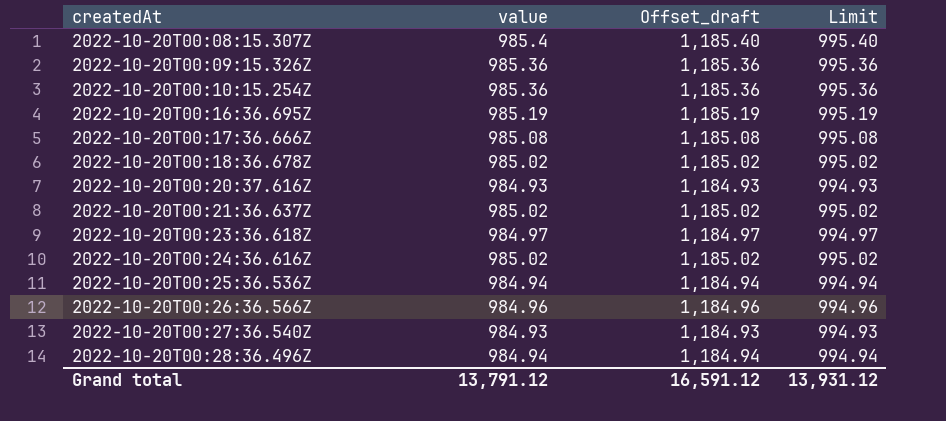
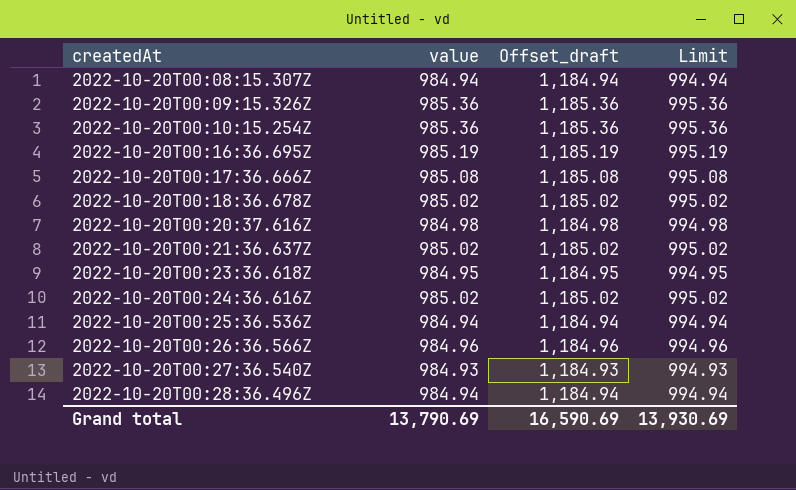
2022-10-20T00:08:15.307Z | value: 985.4 -> 984.94
2022-10-20T00:08:15.307Z | Offset_draft: 1,185.40 -> 1,184.94
2022-10-20T00:08:15.307Z | Limit: 995.40 -> 994.94
2022-10-20T00:20:37.616Z | value: 984.93 -> 984.98
2022-10-20T00:20:37.616Z | Offset_draft: 1,184.93 -> 1,184.98
2022-10-20T00:20:37.616Z | Limit: 994.93 -> 994.98
2022-10-20T00:23:36.618Z | value: 984.97 -> 984.95
2022-10-20T00:23:36.618Z | Offset_draft: 1,184.97 -> 1,184.95
2022-10-20T00:23:36.618Z | Limit: 994.97 -> 994.95
Grand total | value: 13,791.12 -> 13,790.69
Grand total | Offset_draft: 16,591.12 -> 16,590.69
Grand total | Limit: 13,931.12 -> 13,930.69

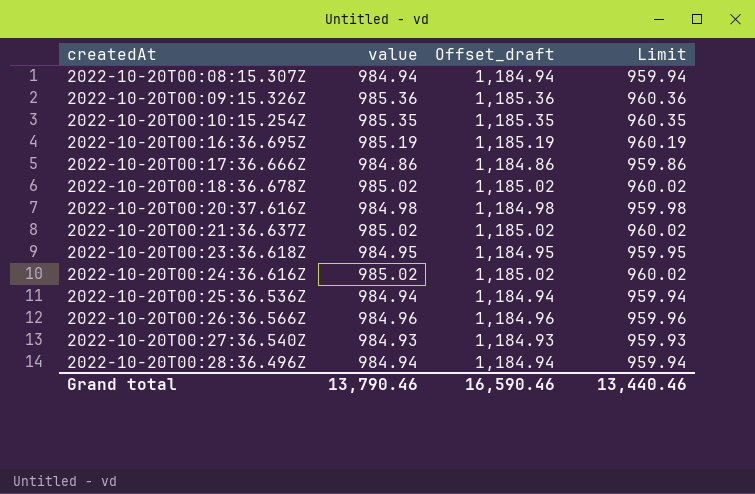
column Limit | formula: [value] + 10 -> [value] - 25
2022-10-20T00:10:15.254Z | value: 985.36 -> 985.35
2022-10-20T00:10:15.254Z | Offset_draft: 1,185.36 -> 1,185.35
2022-10-20T00:17:36.666Z | value: 985.08 -> 984.86
2022-10-20T00:17:36.666Z | Offset_draft: 1,185.08 -> 1,184.86
Grand total | value: 13,790.69 -> 13,790.46
Grand total | Offset_draft: 16,590.69 -> 16,590.46
Grand total | Limit: 13,930.69 -> 13,440.46

